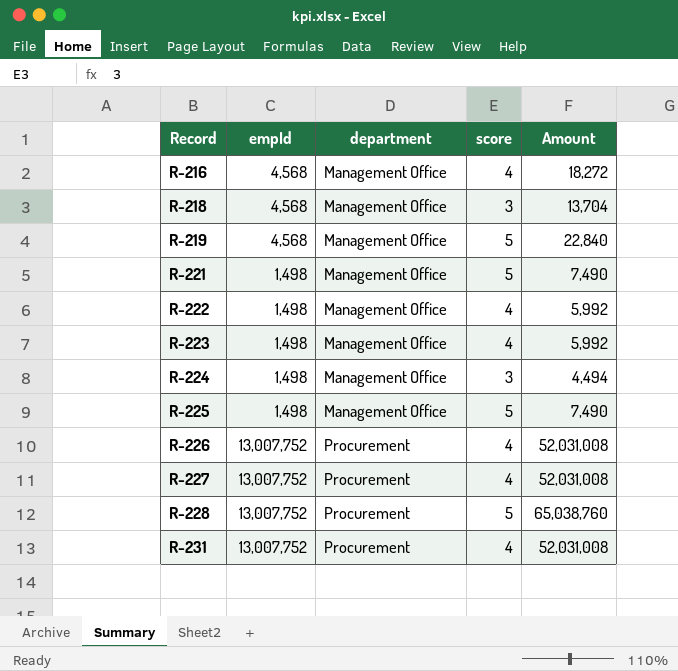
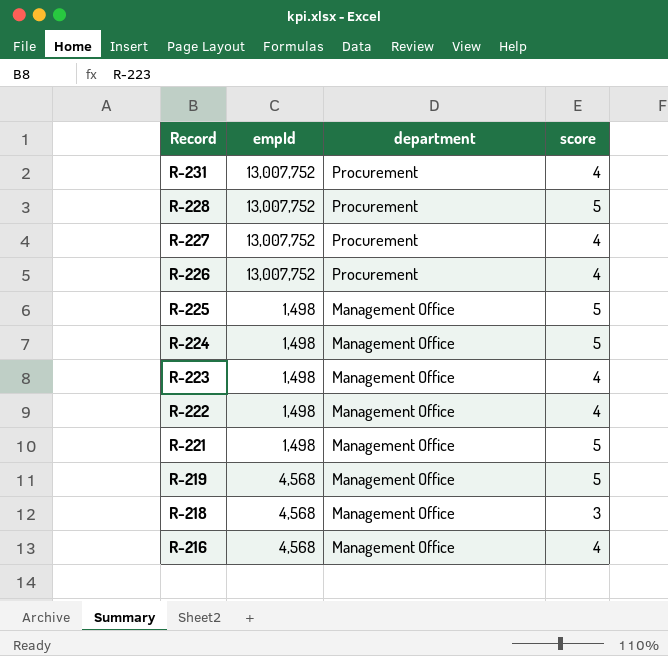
row order: Record ascending -> Record descending
column Amount | formula: [empId] * [score] -> none
R-224 | score: 3 -> 5

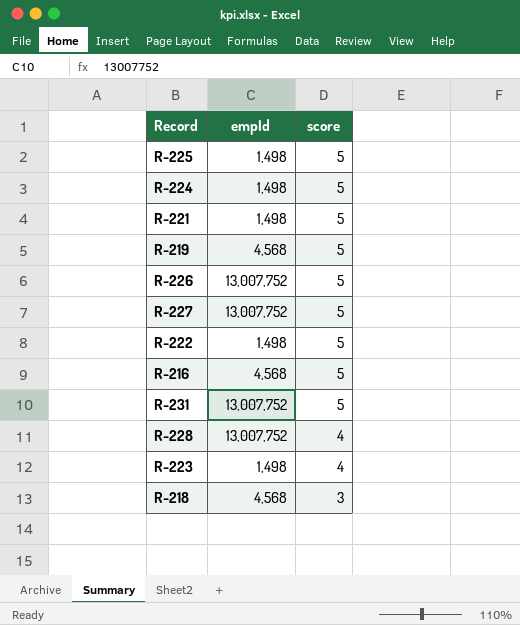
row order: Record descending -> score descending
column department | position: 3 -> none
R-226 | score: 4 -> 5
R-227 | score: 4 -> 5
R-222 | score: 4 -> 5
R-216 | score: 4 -> 5
R-231 | score: 4 -> 5
R-228 | score: 5 -> 4

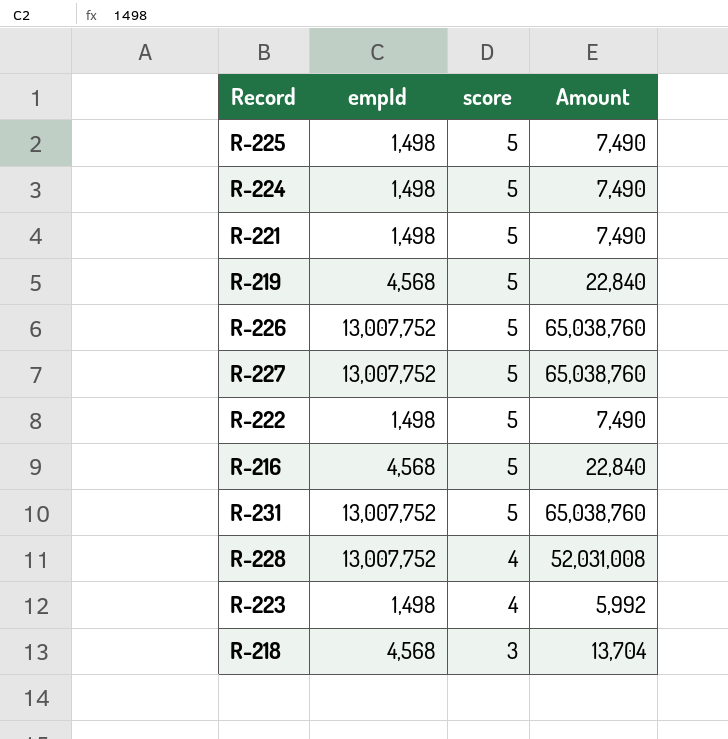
column Amount | formula: none -> [empId] * [score]

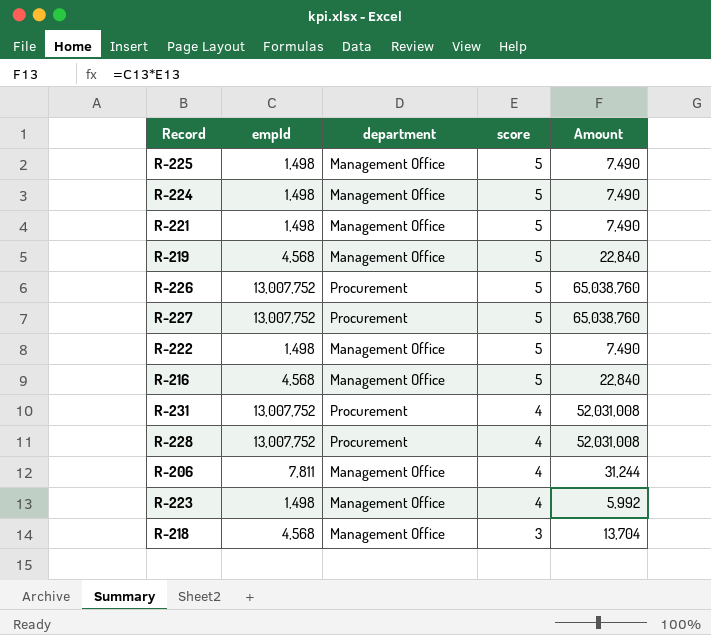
column department | position: none -> 3
R-231 | score: 5 -> 4
R-231 | Amount: 65,038,760 -> 52,031,008
row R-206: none -> 7,811 | Management Office | 4 | 31,244

